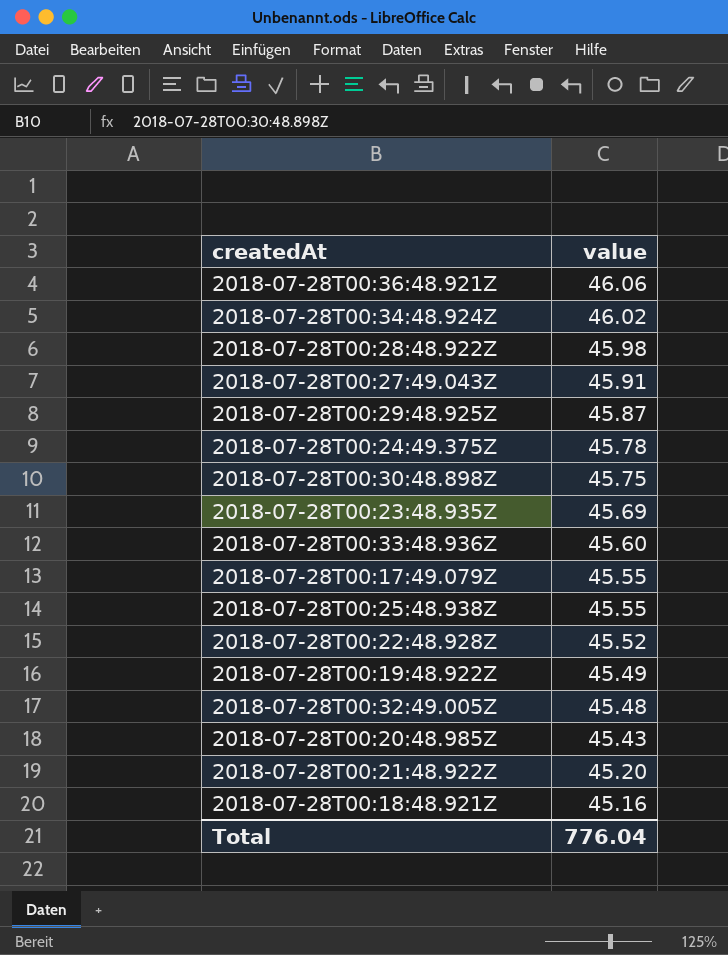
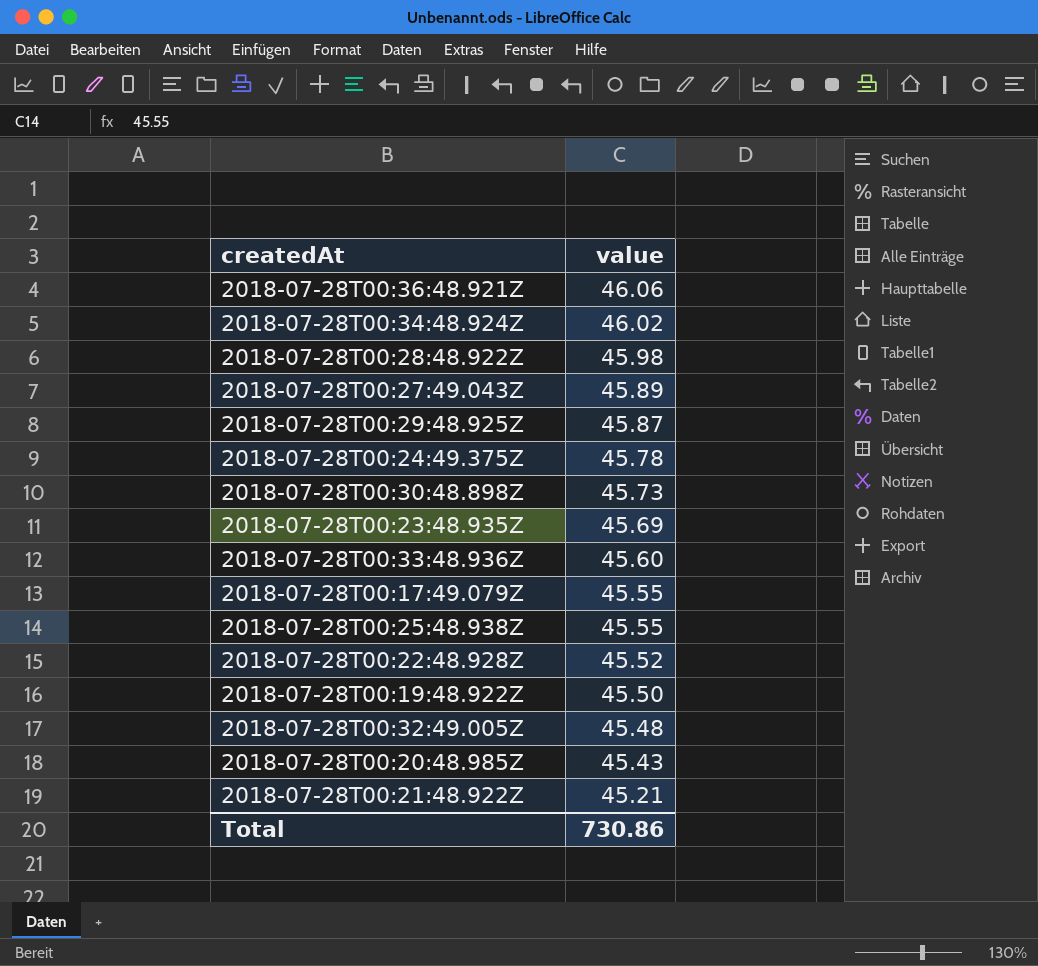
row 2018-07-28T00:18:48.921Z: 45.16 -> none
2018-07-28T00:27:49.043Z | value: 45.91 -> 45.89
2018-07-28T00:30:48.898Z | value: 45.75 -> 45.73
2018-07-28T00:19:48.922Z | value: 45.49 -> 45.50
2018-07-28T00:21:48.922Z | value: 45.20 -> 45.21
Total | value: 776.04 -> 730.86

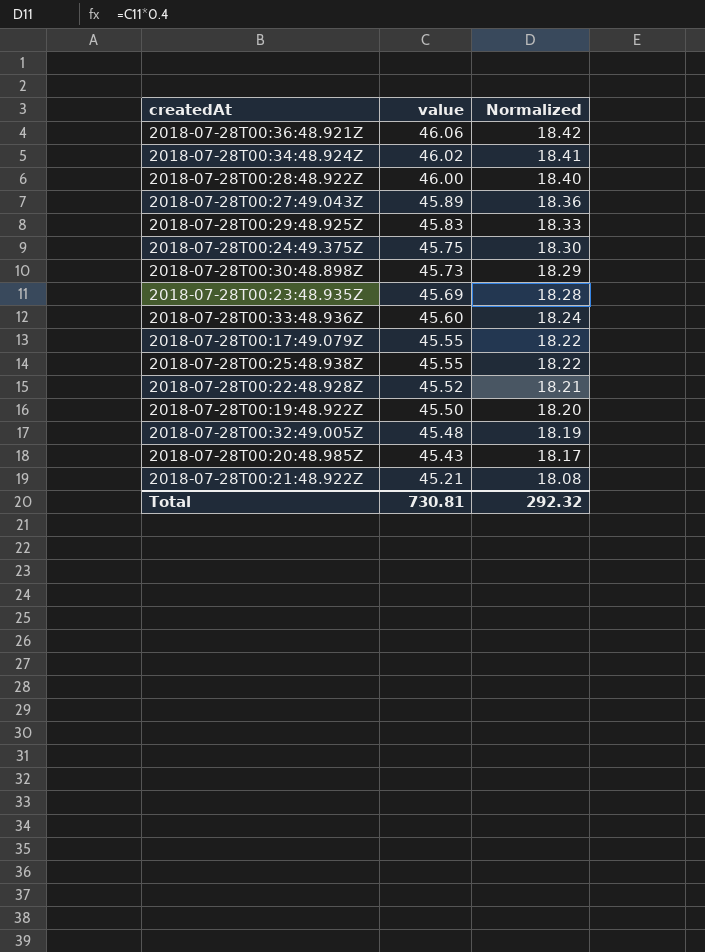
column Normalized | formula: none -> [value] * 0.4
2018-07-28T00:28:48.922Z | value: 45.98 -> 46.00
2018-07-28T00:29:48.925Z | value: 45.87 -> 45.83
2018-07-28T00:24:49.375Z | value: 45.78 -> 45.75
Total | value: 730.86 -> 730.81

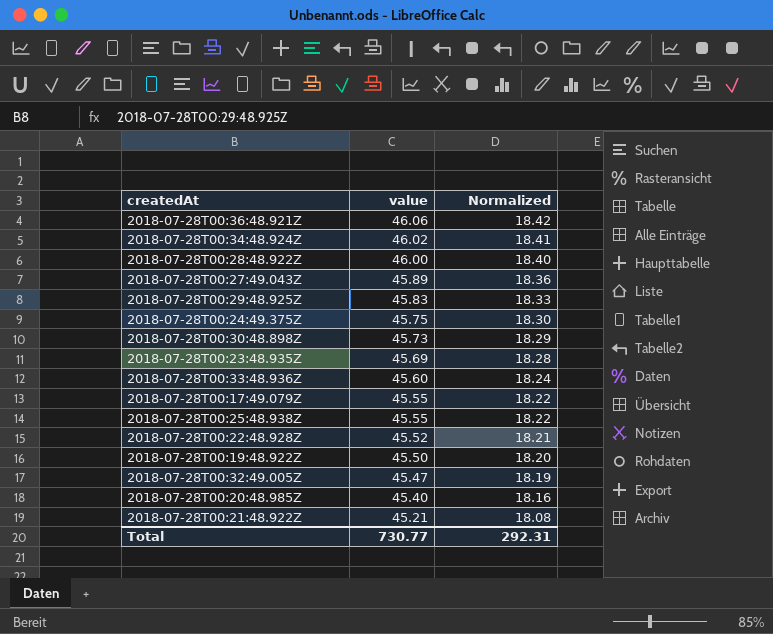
2018-07-28T00:32:49.005Z | value: 45.48 -> 45.47
2018-07-28T00:20:48.985Z | value: 45.43 -> 45.40
2018-07-28T00:20:48.985Z | Normalized: 18.17 -> 18.16
Total | value: 730.81 -> 730.77
Total | Normalized: 292.32 -> 292.31

